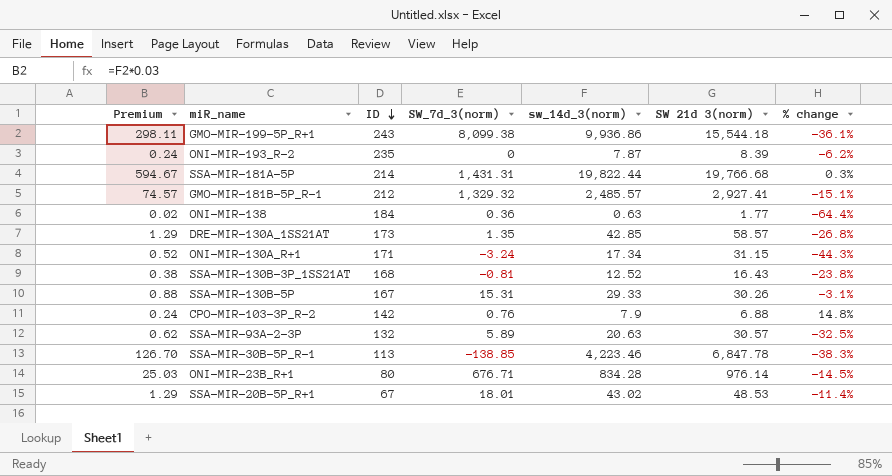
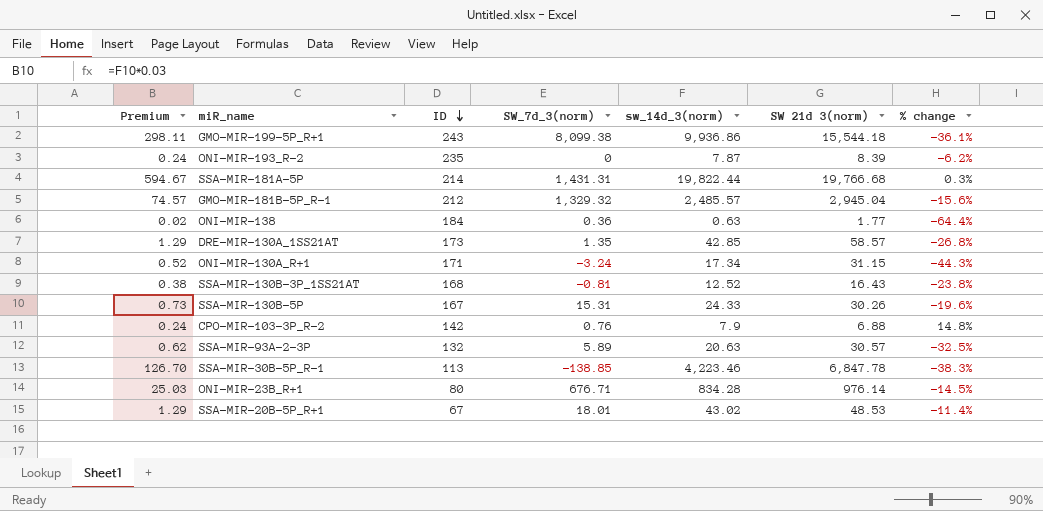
GMO-MIR-181B-5P_R-1 | SW 21d 3(norm): 2,927.41 -> 2,945.04
GMO-MIR-181B-5P_R-1 | % change: -15.1% -> -15.6%
SSA-MIR-130B-5P | Premium: 0.88 -> 0.73
SSA-MIR-130B-5P | sw_14d_3(norm): 29.33 -> 24.33
SSA-MIR-130B-5P | % change: -3.1% -> -19.6%

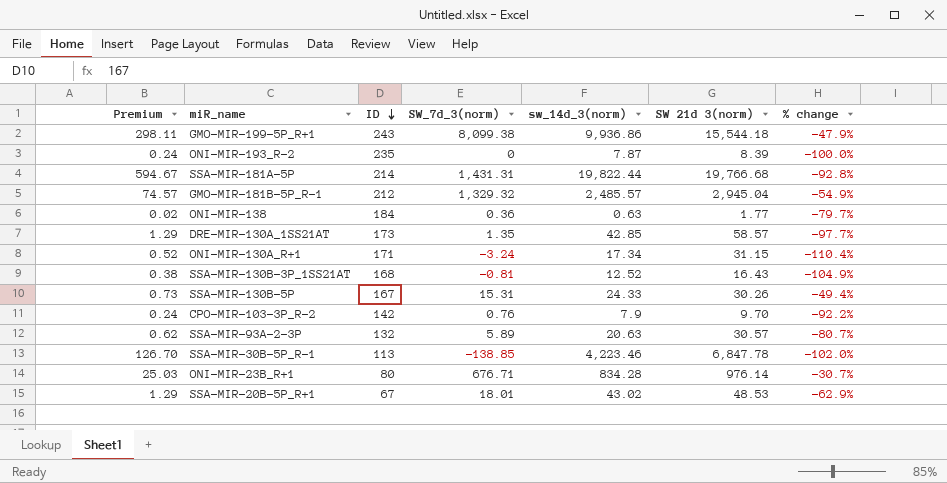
column % change | formula: ([sw_14d_3(norm)] - [SW 21d 3(norm)]) / [SW 21d 3(norm)] -> ([SW_7d_3(norm)] - [SW 21d 3(norm)]) / [SW 21d 3(norm)]
CPO-MIR-103-3P_R-2 | SW 21d 3(norm): 6.88 -> 9.70

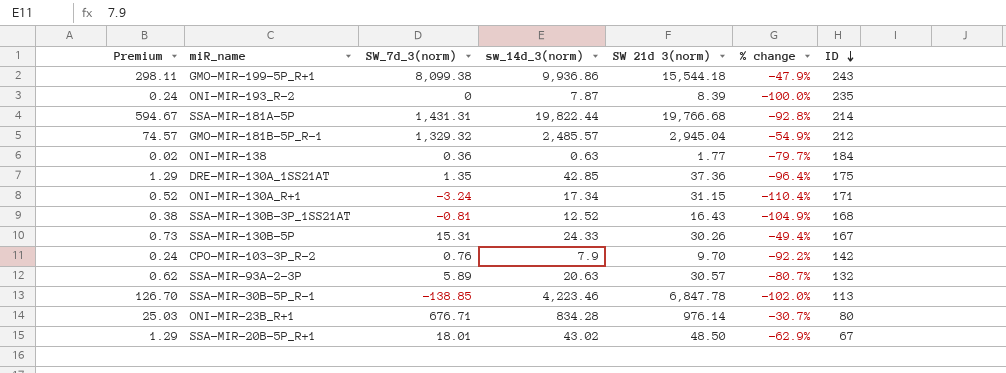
column ID | position: 3 -> 7
DRE-MIR-130A_1SS21AT | SW 21d 3(norm): 58.57 -> 37.36
DRE-MIR-130A_1SS21AT | % change: -97.7% -> -96.4%
DRE-MIR-130A_1SS21AT | ID: 173 -> 175
SSA-MIR-20B-5P_R+1 | SW 21d 3(norm): 48.53 -> 48.50

